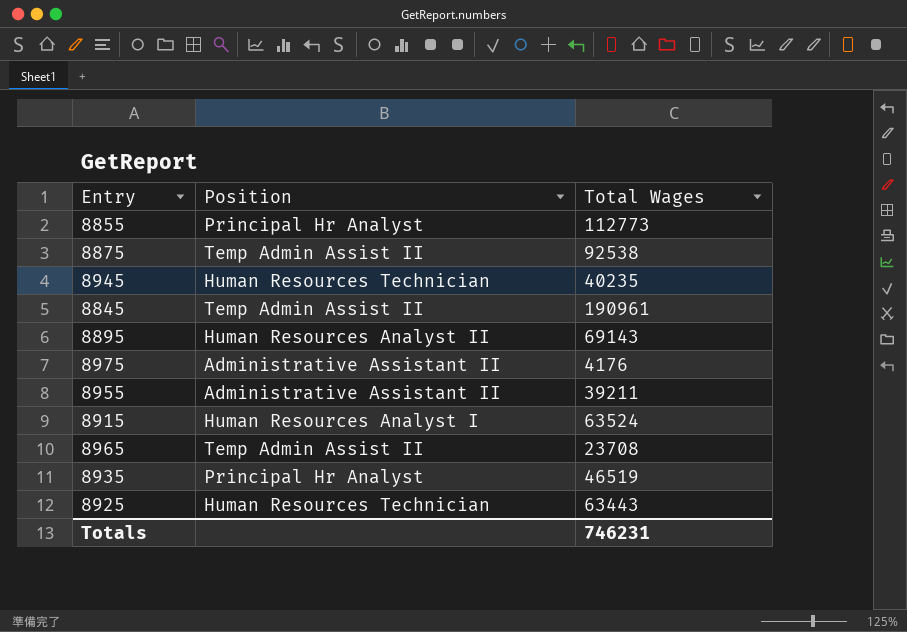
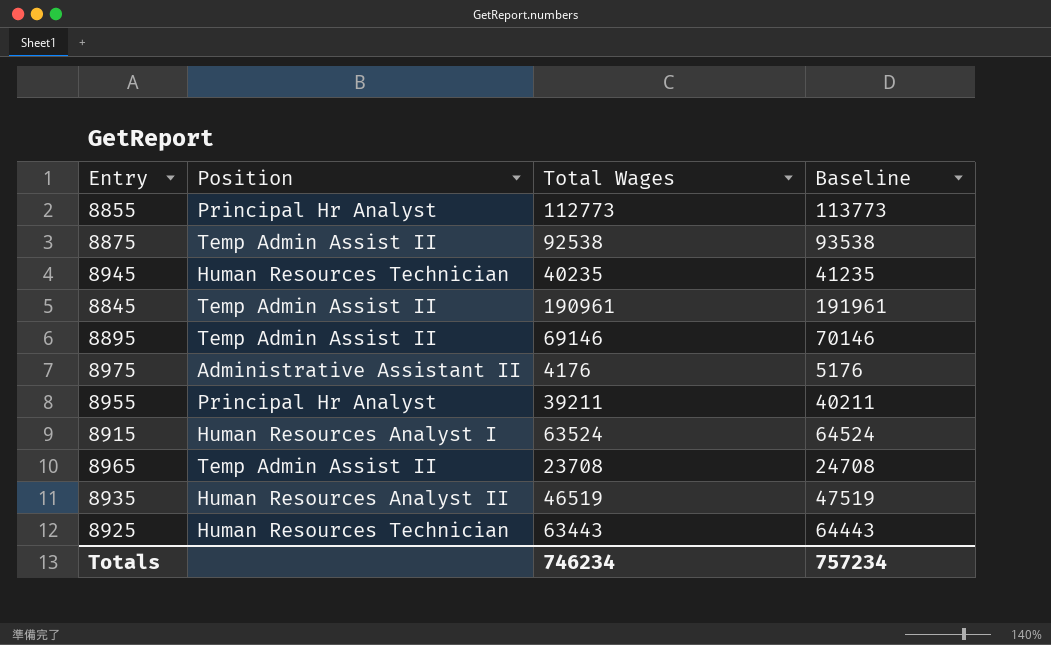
column Baseline | formula: none -> [Total Wages] + 1000
8895 | Position: Human Resources Analyst II -> Temp Admin Assist II
8895 | Total Wages: 69143 -> 69146
8955 | Position: Administrative Assistant II -> Principal Hr Analyst
8935 | Position: Principal Hr Analyst -> Human Resources Analyst II
Totals | Total Wages: 746231 -> 746234

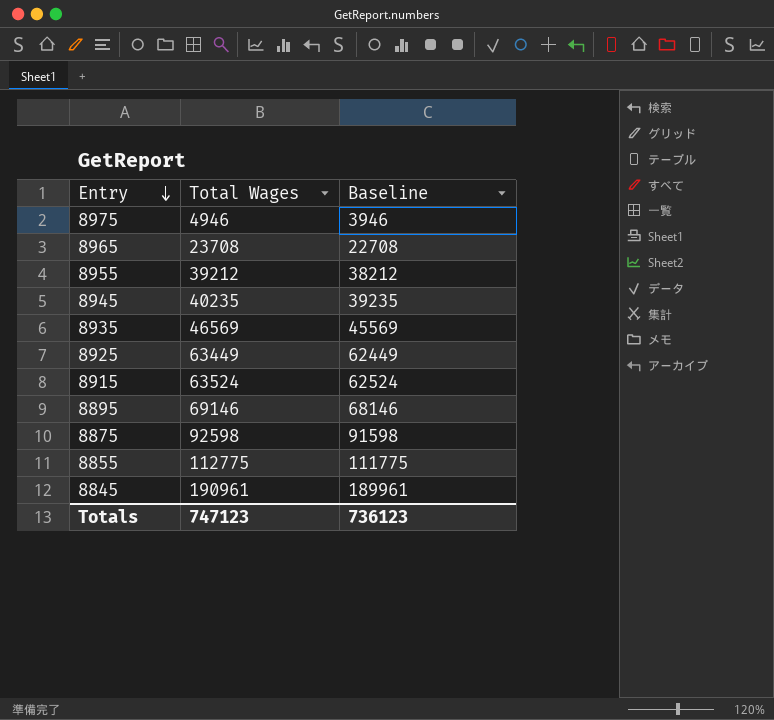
row order: none -> Entry descending
column Position | position: 2 -> none
column Baseline | formula: [Total Wages] + 1000 -> [Total Wages] - 1000
8975 | Total Wages: 4176 -> 4946
8955 | Total Wages: 39211 -> 39212
8935 | Total Wages: 46519 -> 46569
8925 | Total Wages: 63443 -> 63449
8875 | Total Wages: 92538 -> 92598
8855 | Total Wages: 112773 -> 112775
Totals | Total Wages: 746234 -> 747123
Totals | Baseline: 757234 -> 736123

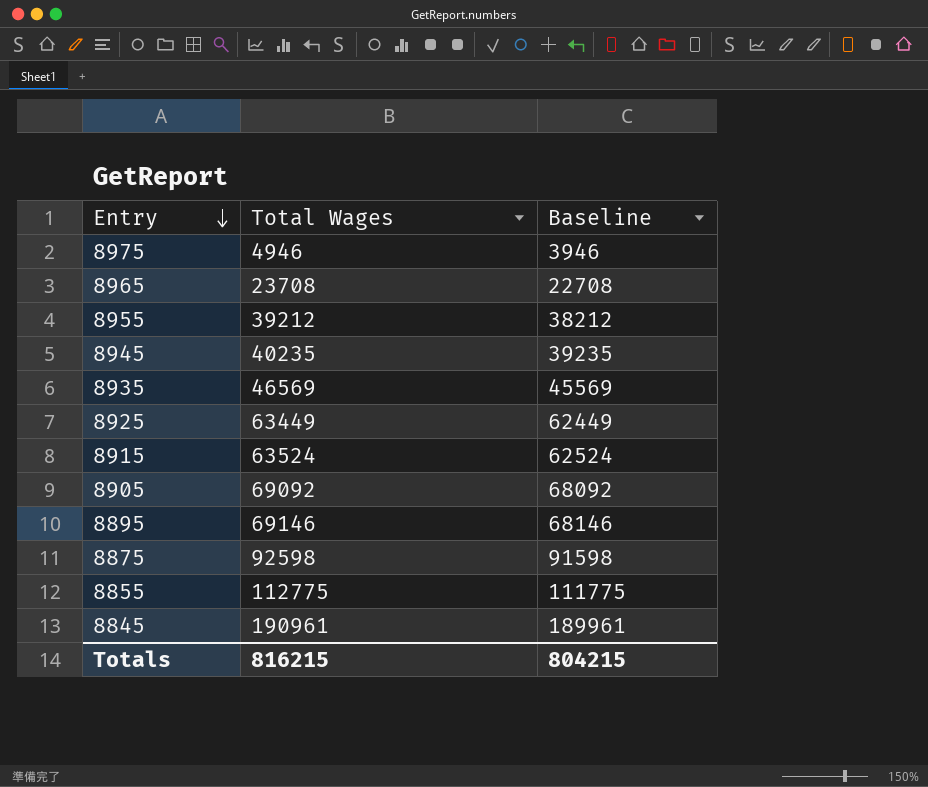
row 8905: none -> 69092 | 68092
Totals | Total Wages: 747123 -> 816215
Totals | Baseline: 736123 -> 804215

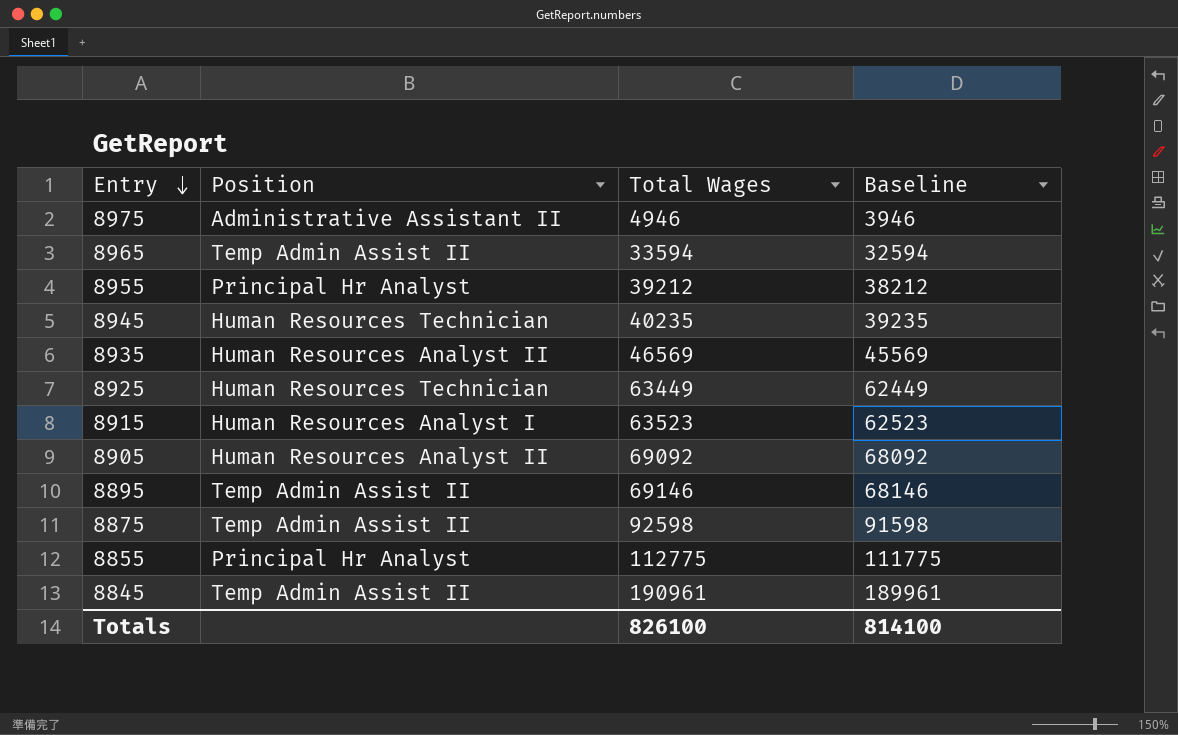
column Position | position: none -> 2
8965 | Total Wages: 23708 -> 33594
8965 | Baseline: 22708 -> 32594
8915 | Total Wages: 63524 -> 63523
8915 | Baseline: 62524 -> 62523
Totals | Total Wages: 816215 -> 826100
Totals | Baseline: 804215 -> 814100

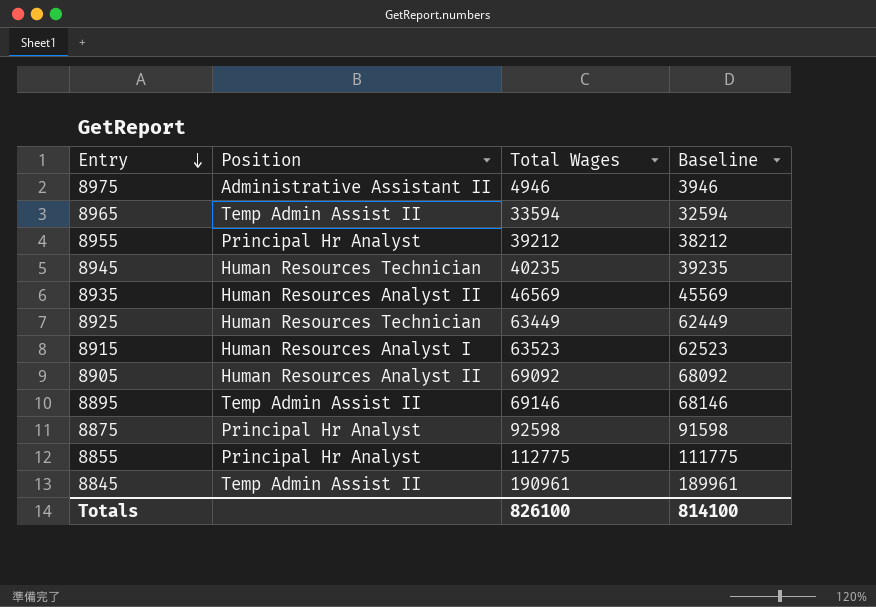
8875 | Position: Temp Admin Assist II -> Principal Hr Analyst

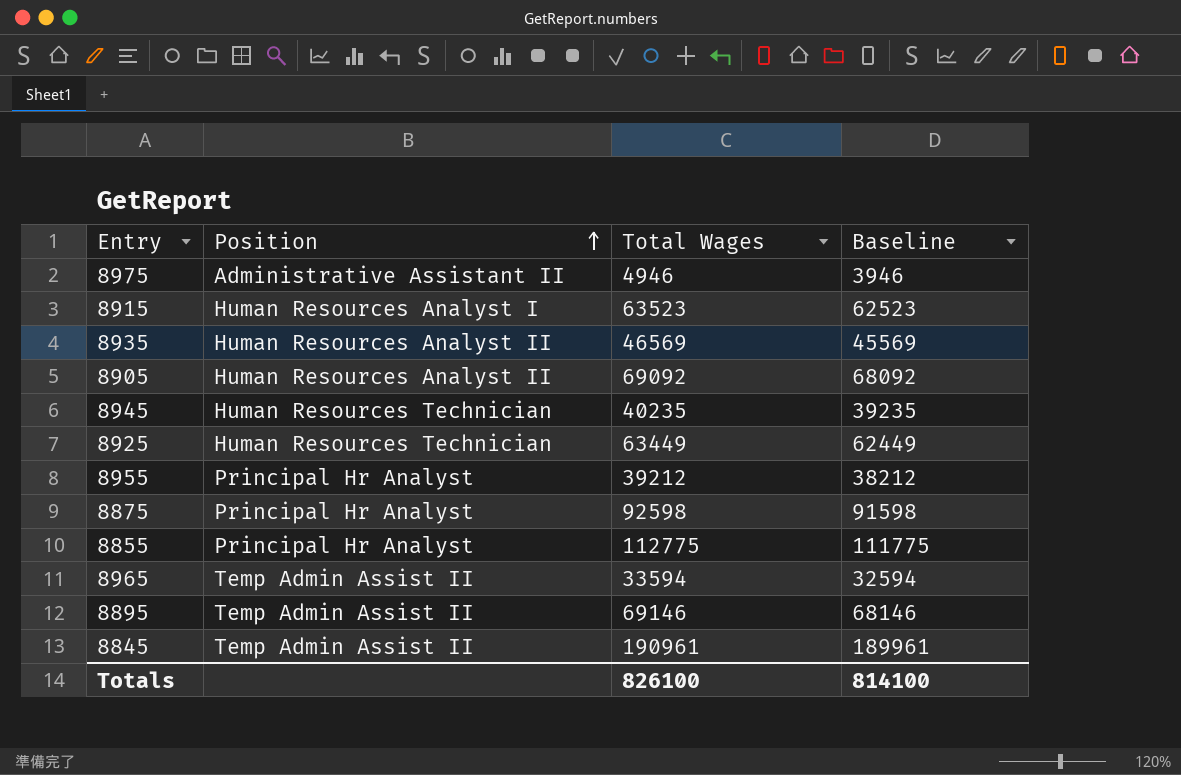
row order: Entry descending -> Position ascending

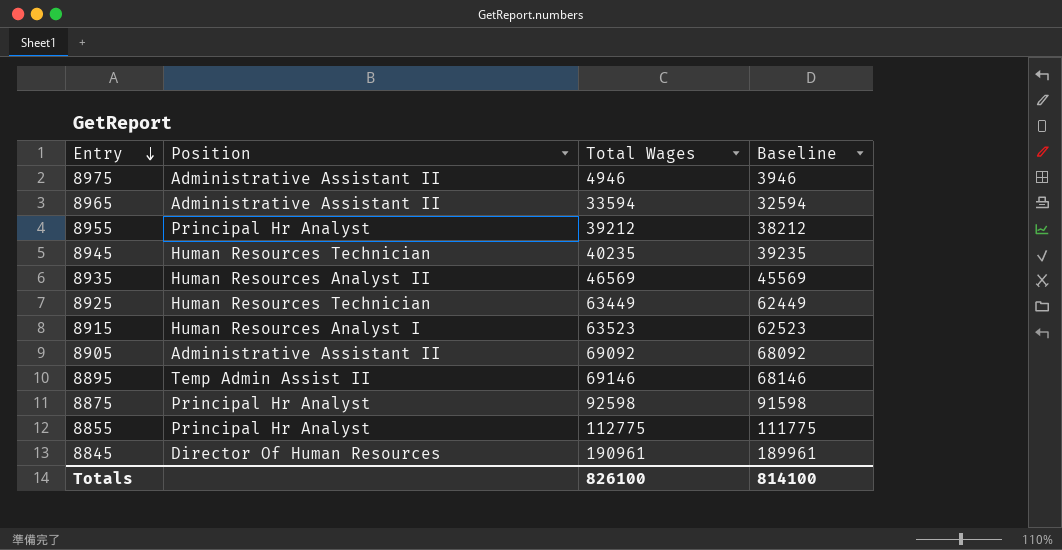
row order: Position ascending -> Entry descending
8965 | Position: Temp Admin Assist II -> Administrative Assistant II
8905 | Position: Human Resources Analyst II -> Administrative Assistant II
8845 | Position: Temp Admin Assist II -> Director Of Human Resources

